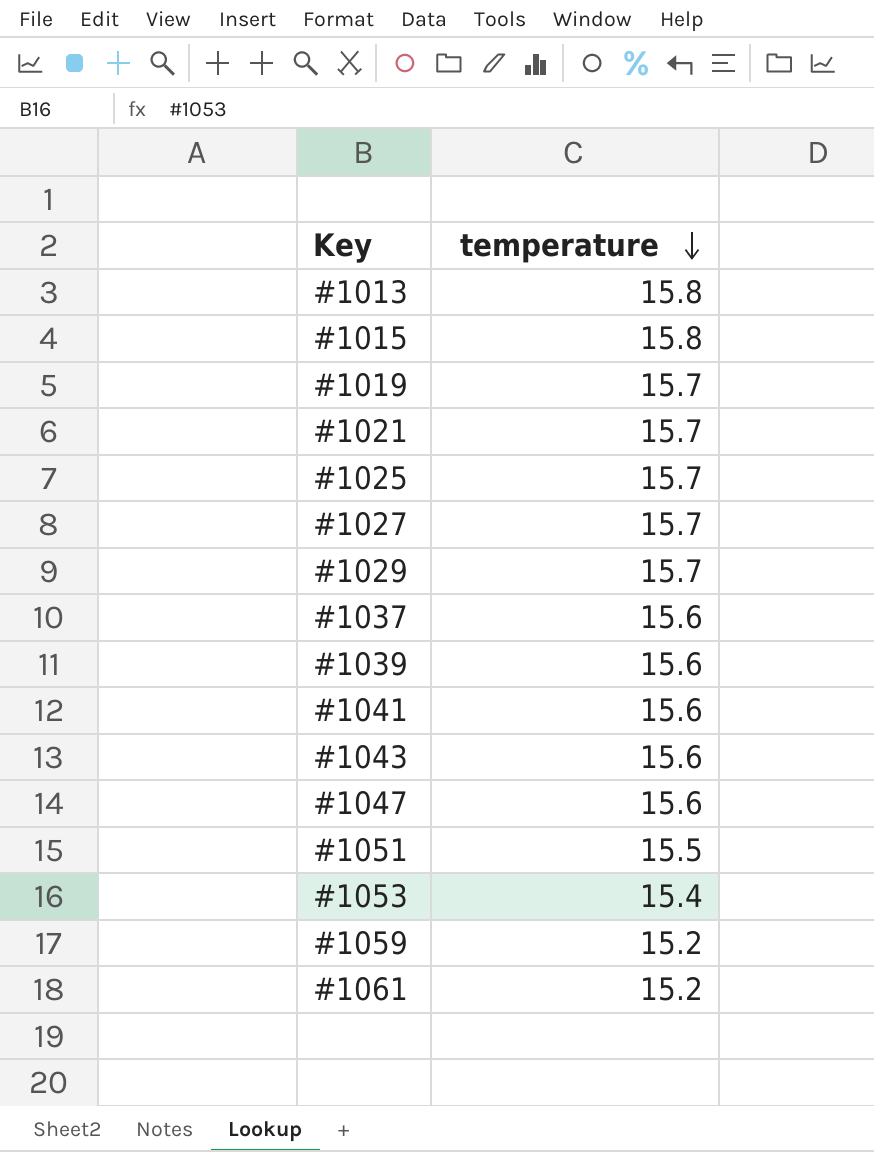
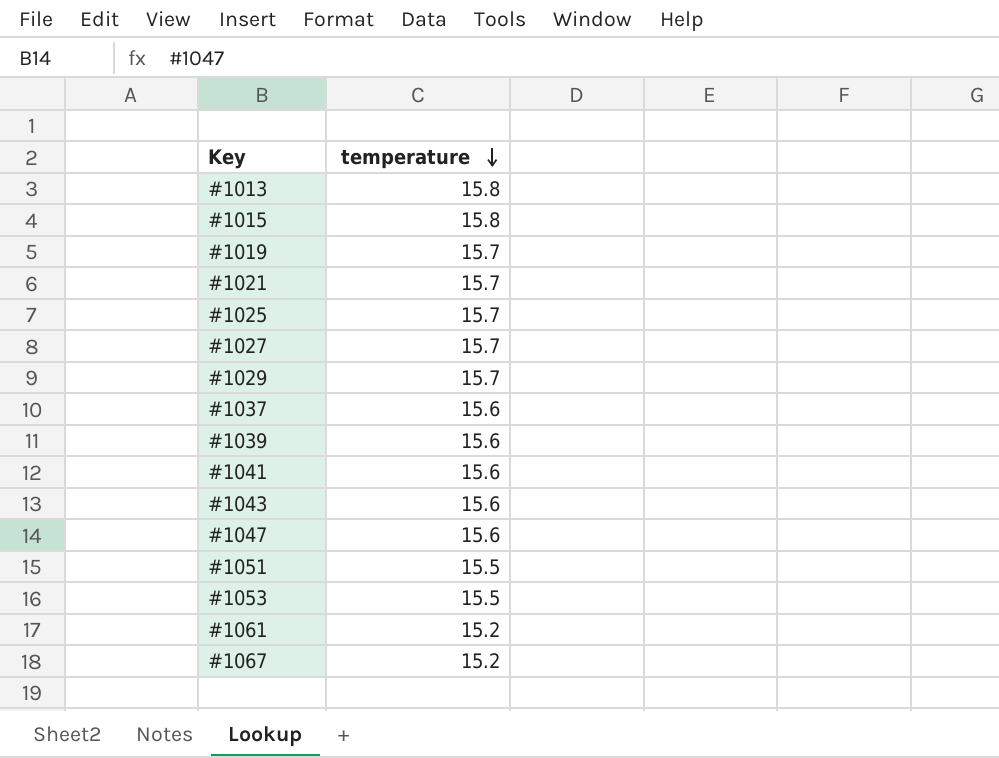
row #1059: 15.2 -> none
#1053 | temperature: 15.4 -> 15.5
row #1067: none -> 15.2

